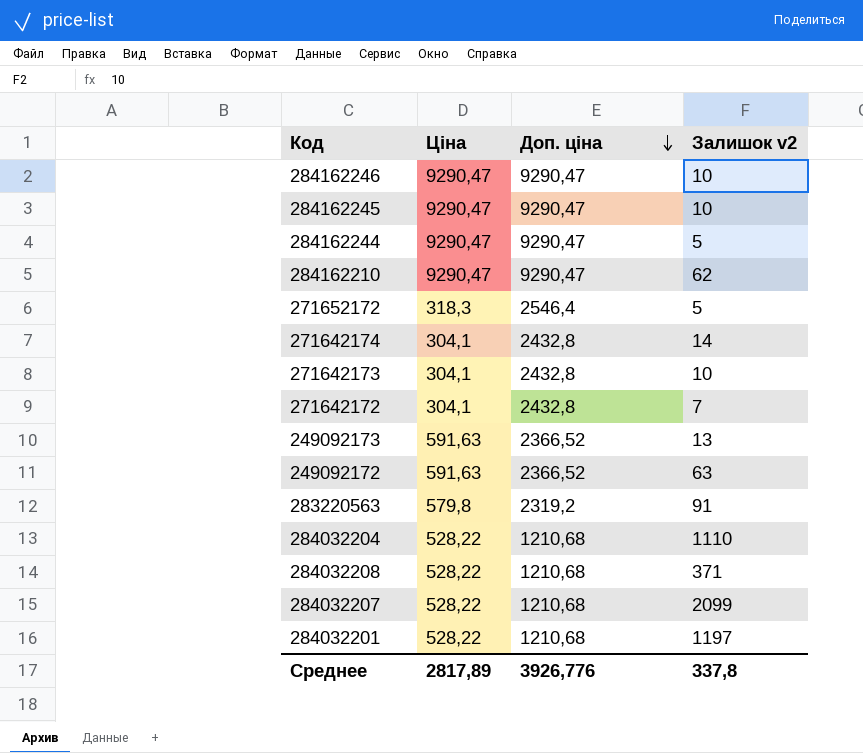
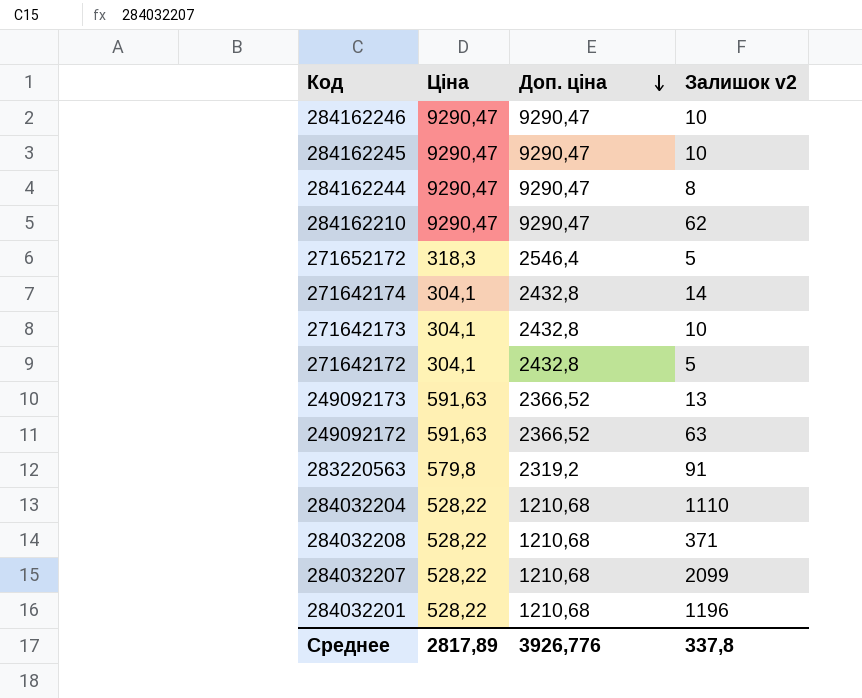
284162244 | Залишок v2: 5 -> 8
271642172 | Залишок v2: 7 -> 5
284032201 | Залишок v2: 1197 -> 1196

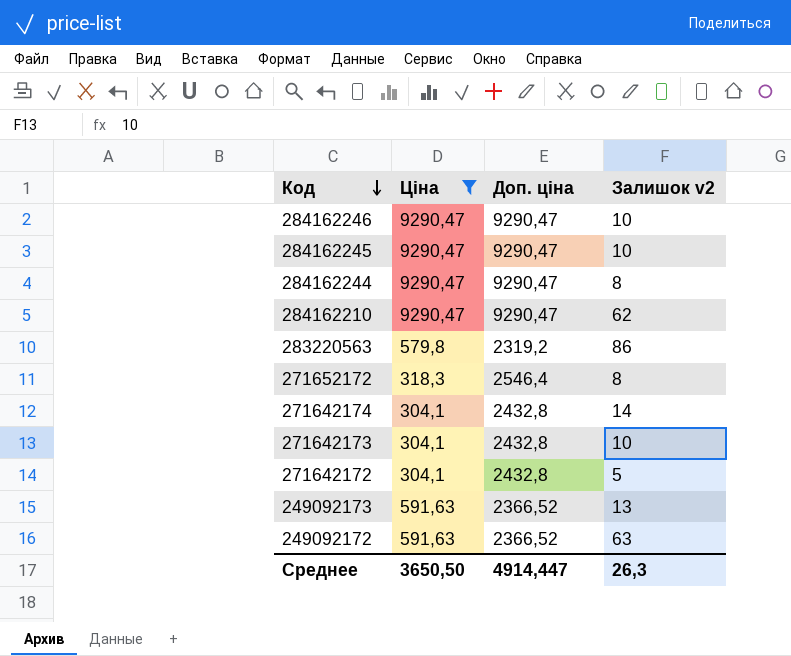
filter: none -> Ціна != 528,22
row order: Доп. ціна descending -> Код descending
283220563 | Залишок v2: 91 -> 86
271652172 | Залишок v2: 5 -> 8
Среднее | Ціна: 2817,89 -> 3650,50
Среднее | Доп. ціна: 3926,776 -> 4914,447
Среднее | Залишок v2: 337,8 -> 26,3

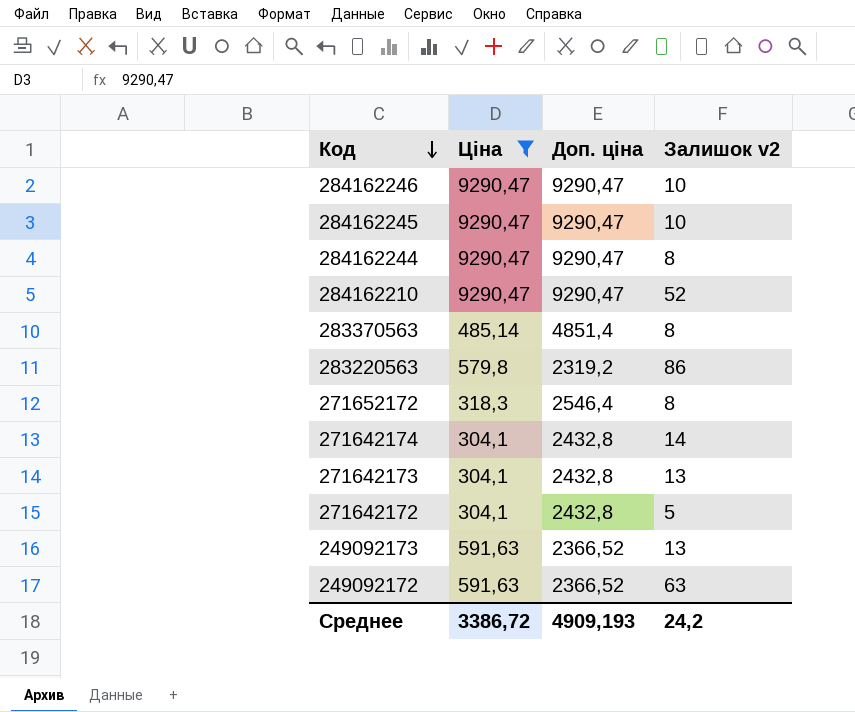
284162210 | Залишок v2: 62 -> 52
row 283370563: none -> 485,14 | 4851,4 | 8
271642173 | Залишок v2: 10 -> 13
Среднее | Ціна: 3650,50 -> 3386,72
Среднее | Доп. ціна: 4914,447 -> 4909,193
Среднее | Залишок v2: 26,3 -> 24,2

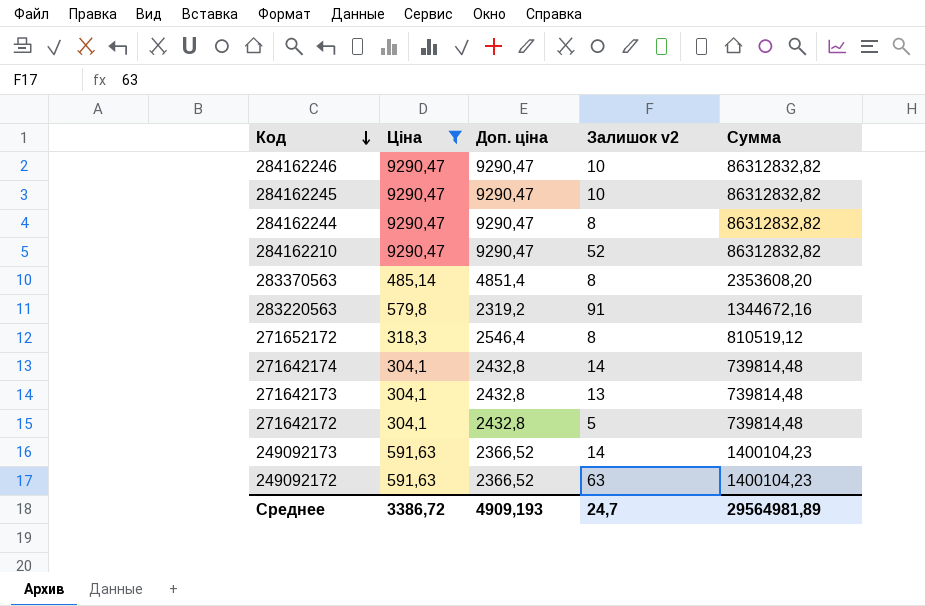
column Сумма | formula: none -> [Ціна] * [Доп. ціна]
283220563 | Залишок v2: 86 -> 91
249092173 | Залишок v2: 13 -> 14
Среднее | Залишок v2: 24,2 -> 24,7

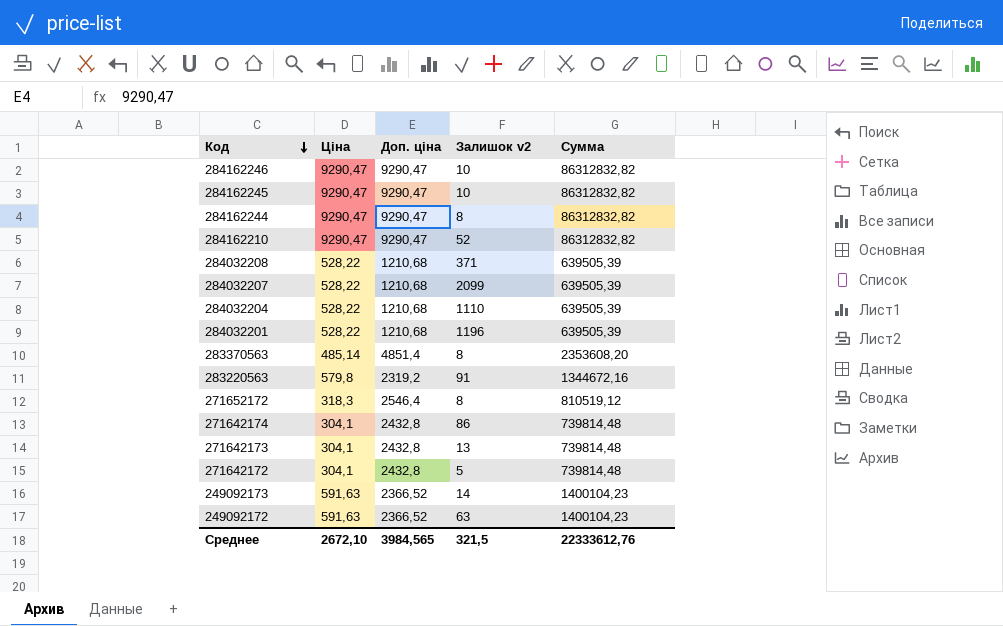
filter: Ціна != 528,22 -> none
271642174 | Залишок v2: 14 -> 86
Среднее | Ціна: 3386,72 -> 2672,10
Среднее | Доп. ціна: 4909,193 -> 3984,565
Среднее | Залишок v2: 24,7 -> 321,5
Среднее | Сумма: 29564981,89 -> 22333612,76

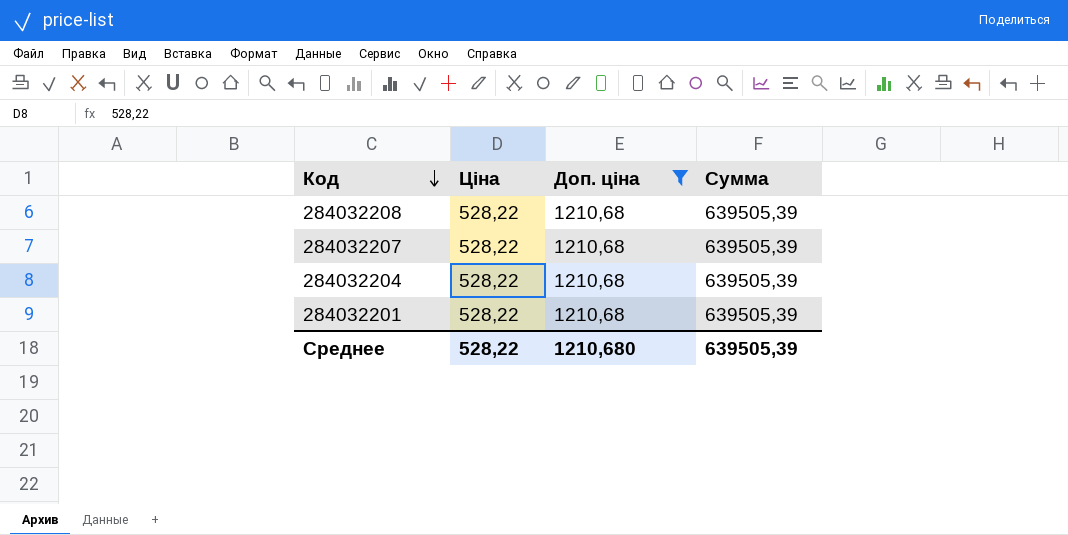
filter: none -> Доп. ціна = 1210,68
column Залишок v2 | position: 4 -> none
Среднее | Ціна: 2672,10 -> 528,22
Среднее | Доп. ціна: 3984,565 -> 1210,680
Среднее | Сумма: 22333612,76 -> 639505,39

